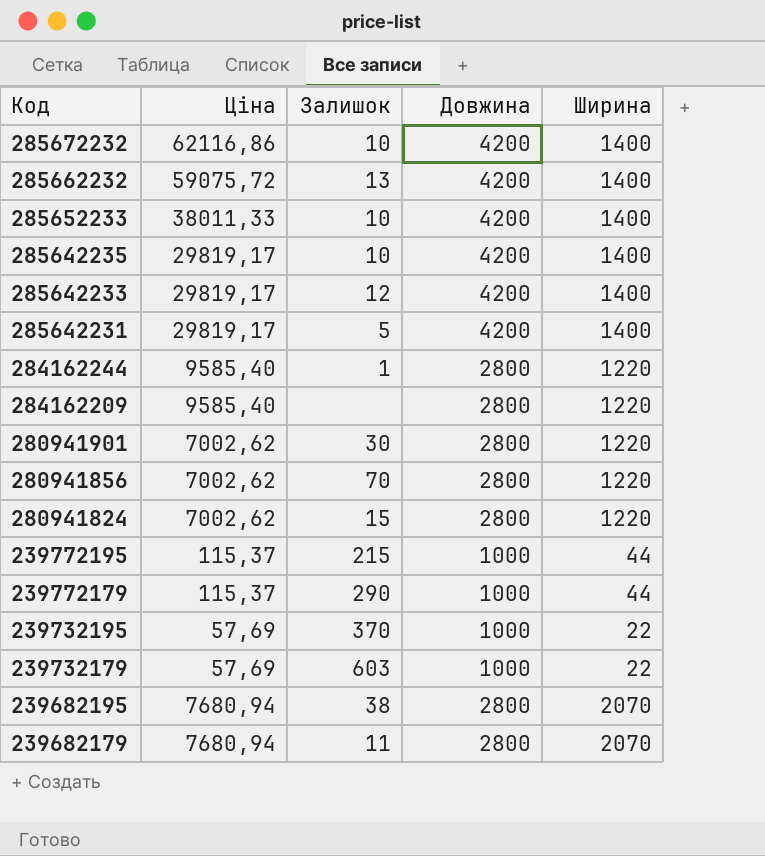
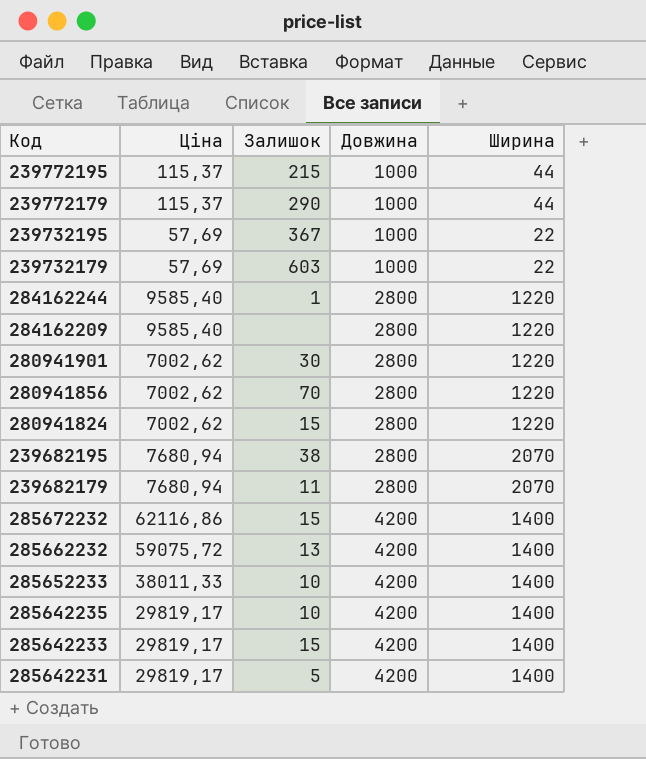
row order: Код descending -> Довжина ascending
239732195 | Залишок: 370 -> 367
285672232 | Залишок: 10 -> 15
285642233 | Залишок: 12 -> 15

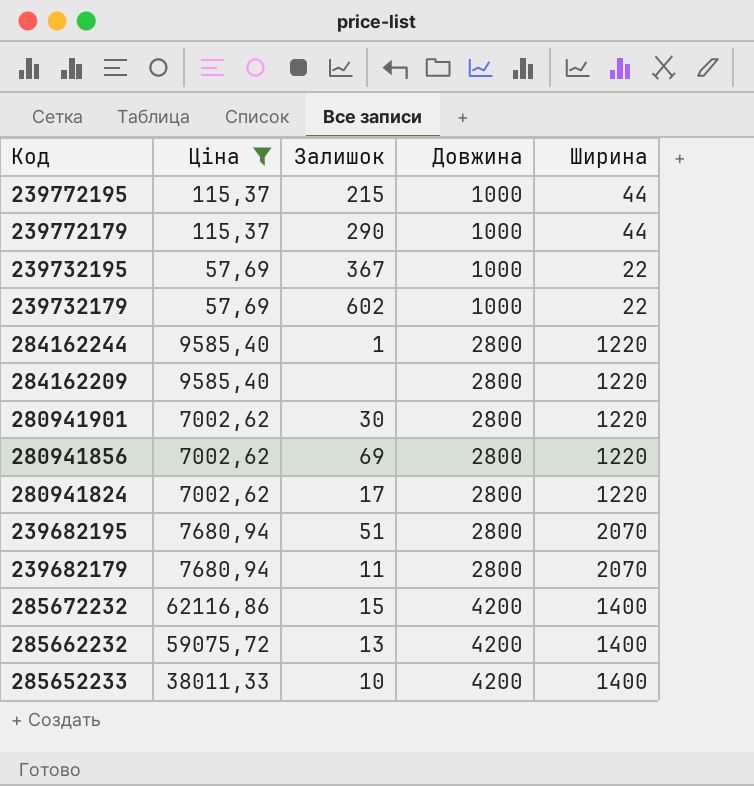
filter: none -> Ціна != 29819,17
239732179 | Залишок: 603 -> 602
280941856 | Залишок: 70 -> 69
280941824 | Залишок: 15 -> 17
239682195 | Залишок: 38 -> 51

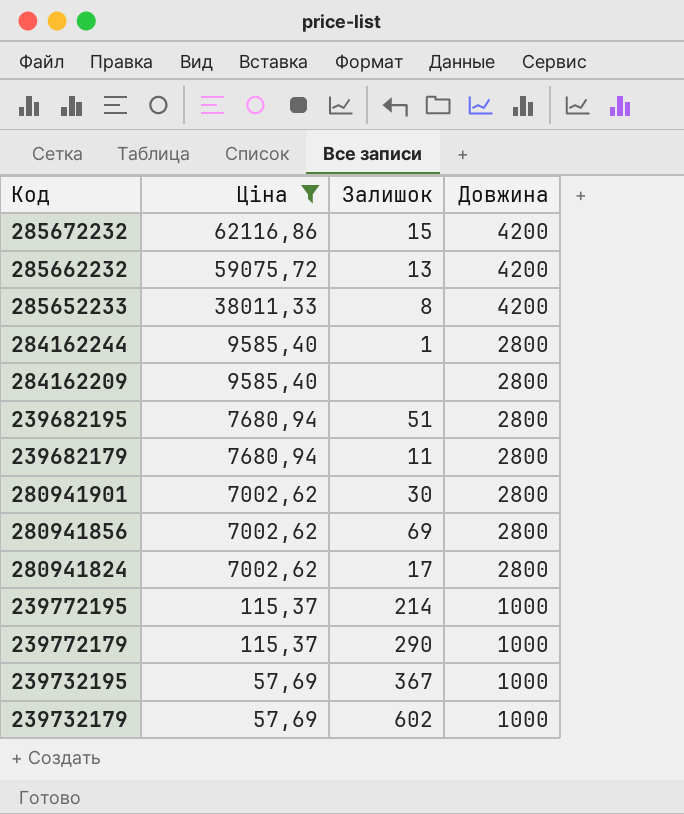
row order: Довжина ascending -> Ціна descending
column Ширина | position: 5 -> none
285652233 | Залишок: 10 -> 8
239772195 | Залишок: 215 -> 214

